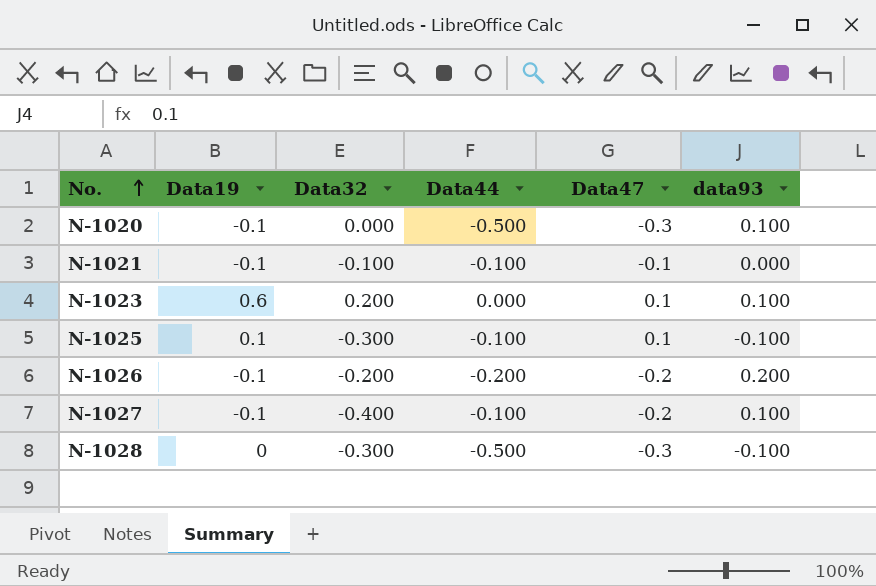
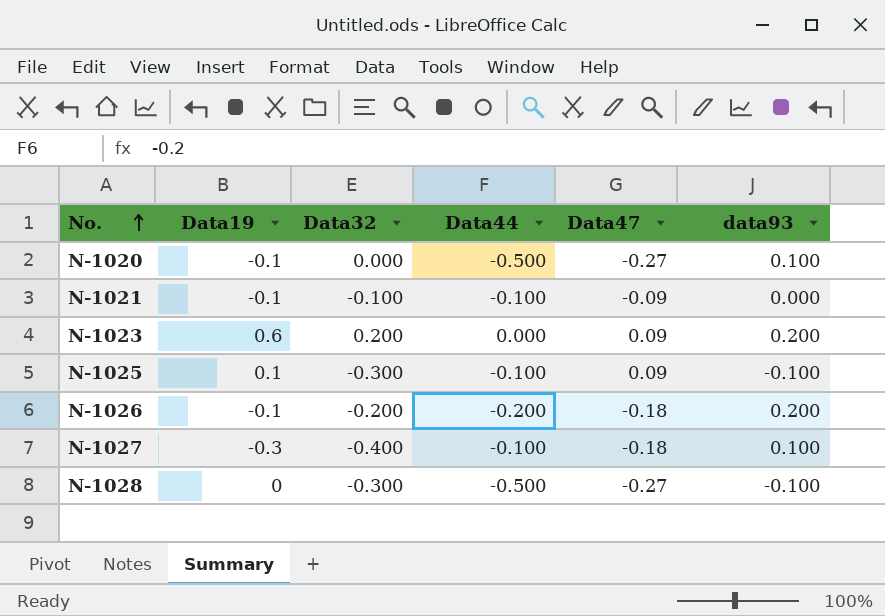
N-1020 | Data47: -0.3 -> -0.27
N-1021 | Data47: -0.1 -> -0.09
N-1023 | Data47: 0.1 -> 0.09
N-1023 | data93: 0.100 -> 0.200
N-1025 | Data47: 0.1 -> 0.09
N-1026 | Data47: -0.2 -> -0.18
N-1027 | Data19: -0.1 -> -0.3
N-1027 | Data47: -0.2 -> -0.18
N-1028 | Data47: -0.3 -> -0.27

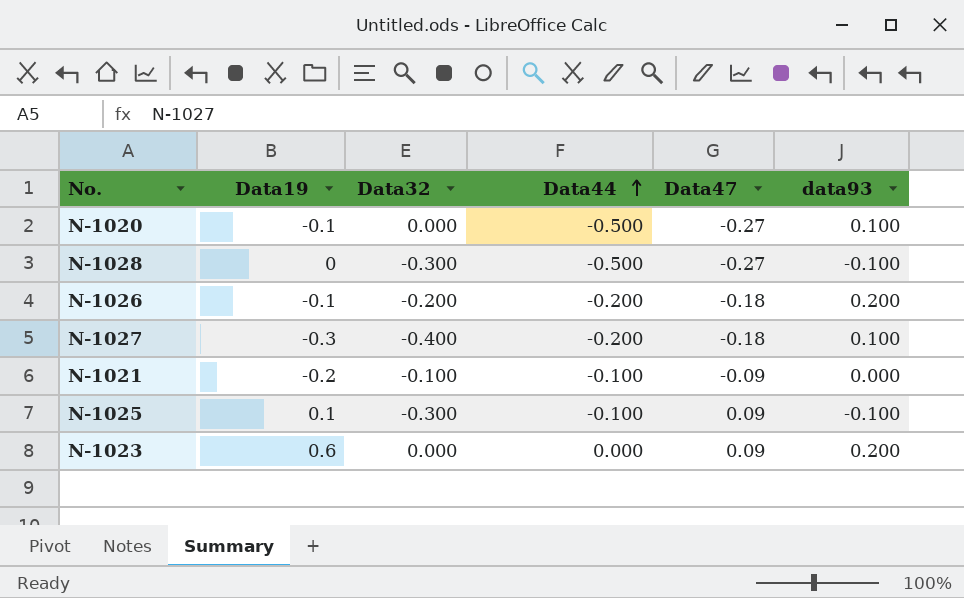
row order: No. ascending -> Data44 ascending
N-1027 | Data44: -0.100 -> -0.200
N-1021 | Data19: -0.1 -> -0.2
N-1023 | Data32: 0.200 -> 0.000

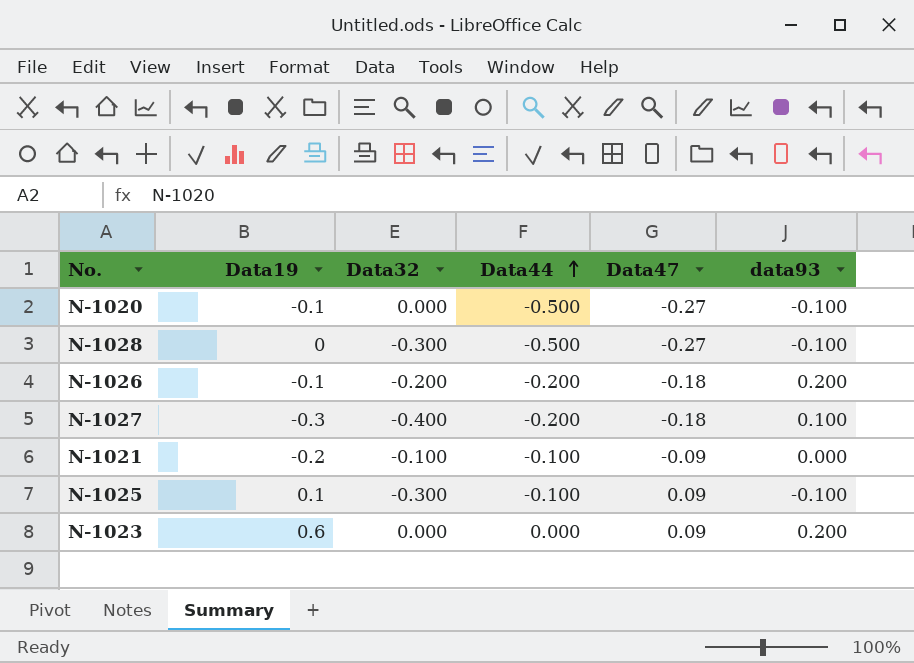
N-1020 | data93: 0.100 -> -0.100

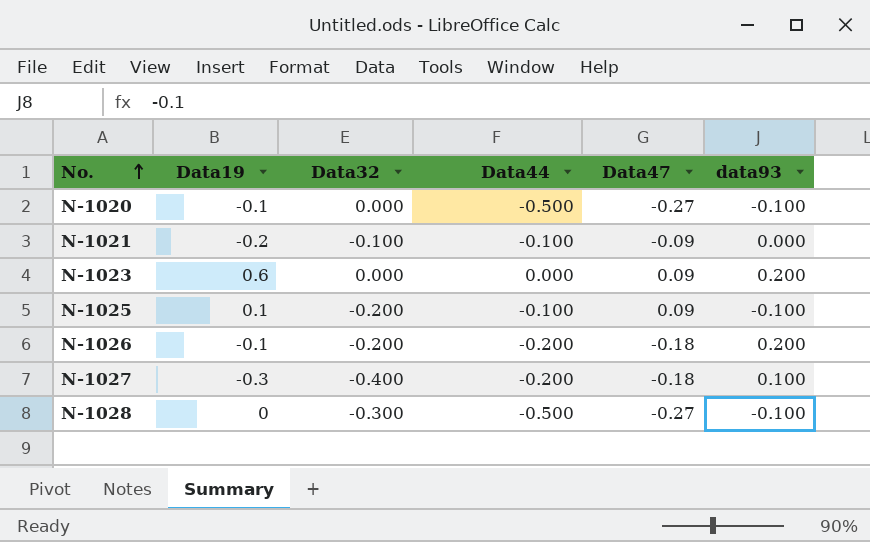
row order: Data44 ascending -> No. ascending
N-1025 | Data32: -0.300 -> -0.200

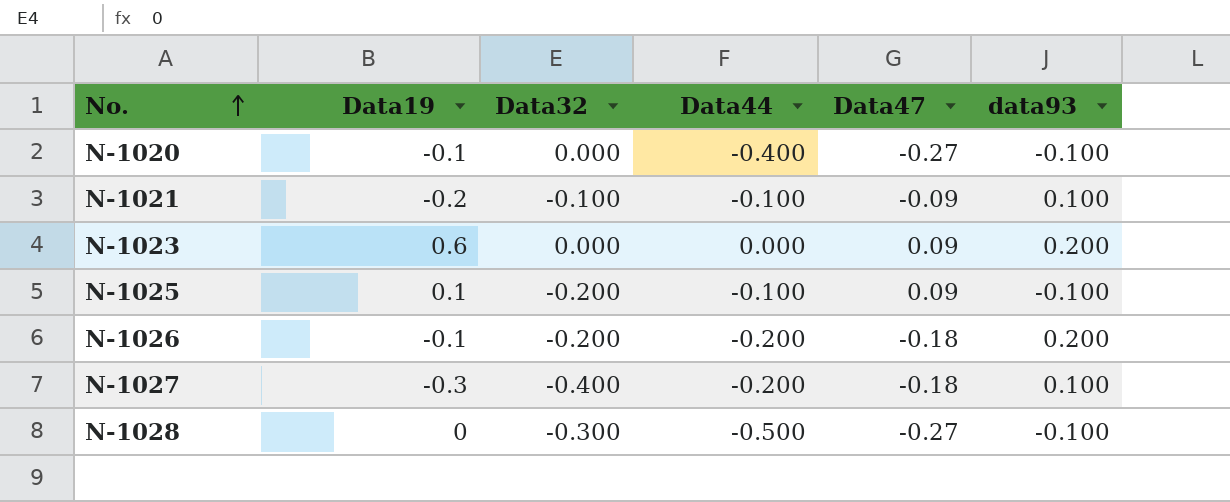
N-1020 | Data44: -0.500 -> -0.400
N-1021 | data93: 0.000 -> 0.100

